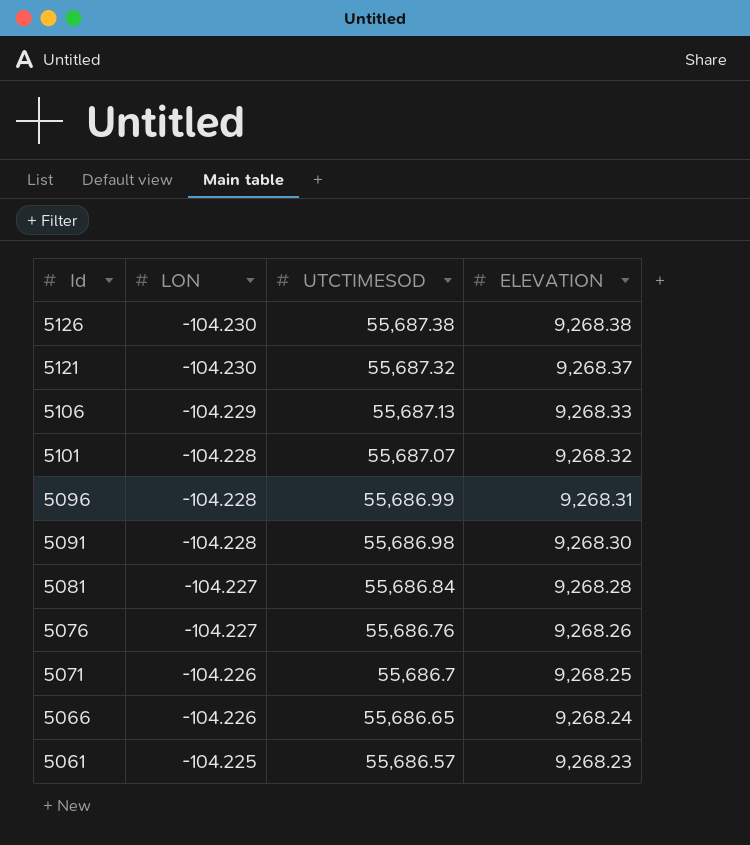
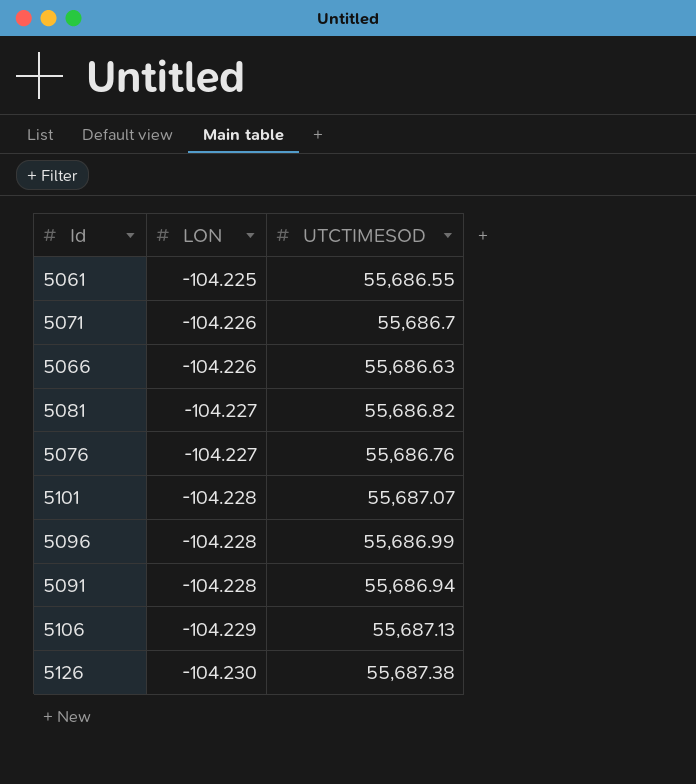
row order: Id descending -> LON descending
column ELEVATION | position: 4 -> none
row 5121: -104.230 | 55,687.32 | 9,268.37 -> none
5061 | UTCTIMESOD: 55,686.57 -> 55,686.55
5066 | UTCTIMESOD: 55,686.65 -> 55,686.63
5081 | UTCTIMESOD: 55,686.84 -> 55,686.82
5091 | UTCTIMESOD: 55,686.98 -> 55,686.94

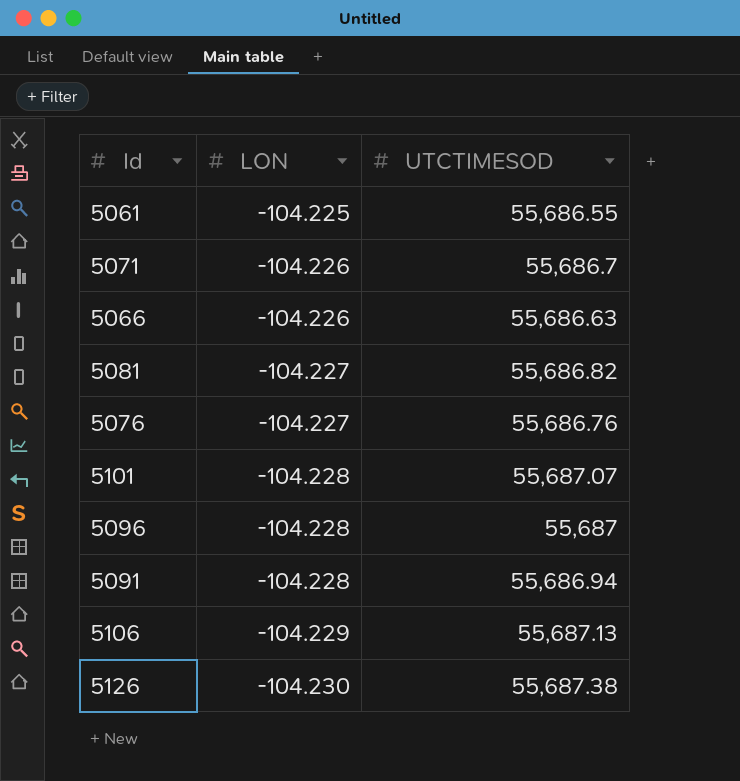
5096 | UTCTIMESOD: 55,686.99 -> 55,687

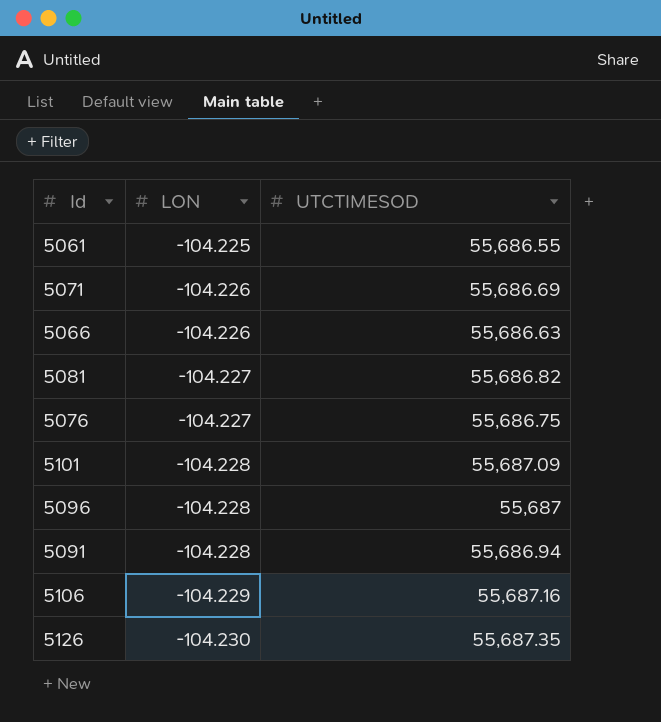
5071 | UTCTIMESOD: 55,686.7 -> 55,686.69
5076 | UTCTIMESOD: 55,686.76 -> 55,686.75
5101 | UTCTIMESOD: 55,687.07 -> 55,687.09
5106 | UTCTIMESOD: 55,687.13 -> 55,687.16
5126 | UTCTIMESOD: 55,687.38 -> 55,687.35

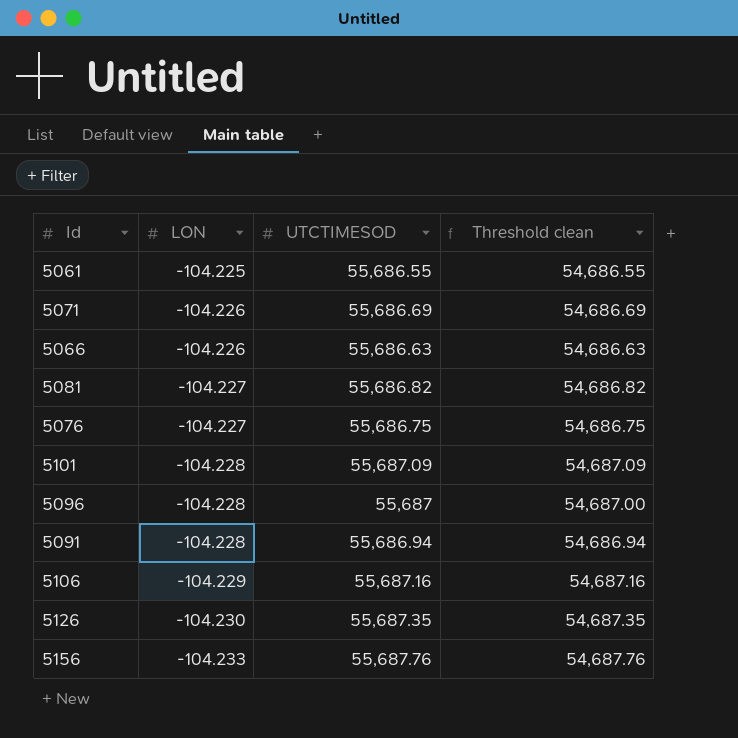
column Threshold clean | formula: none -> [UTCTIMESOD] - 1000
row 5156: none -> -104.233 | 55,687.76 | 54,687.76

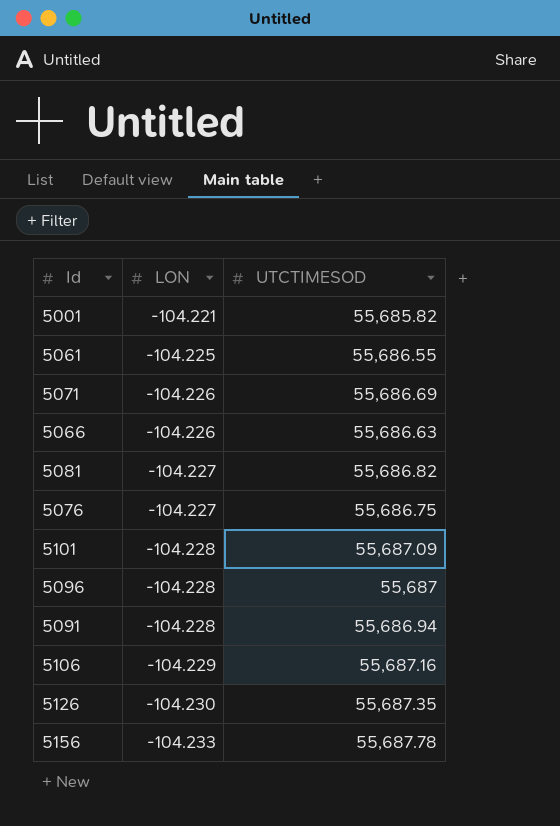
column Threshold clean | formula: [UTCTIMESOD] - 1000 -> none
row 5001: none -> -104.221 | 55,685.82
5156 | UTCTIMESOD: 55,687.76 -> 55,687.78

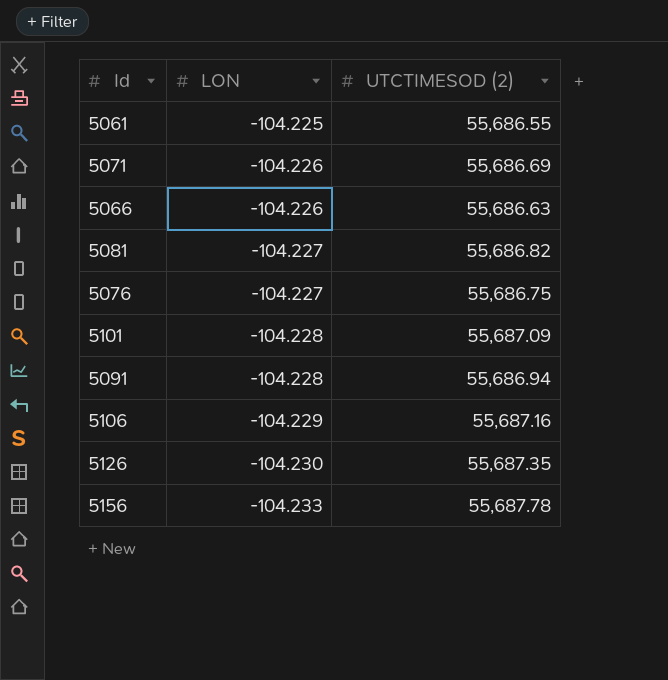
column name: UTCTIMESOD -> UTCTIMESOD (2)
row 5001: -104.221 | 55,685.82 -> none
row 5096: -104.228 | 55,687 -> none

